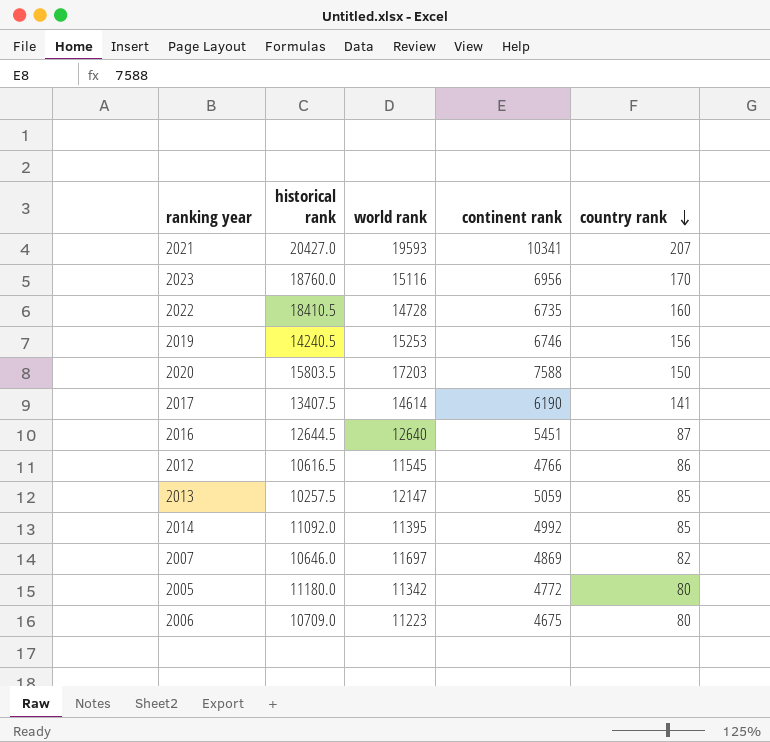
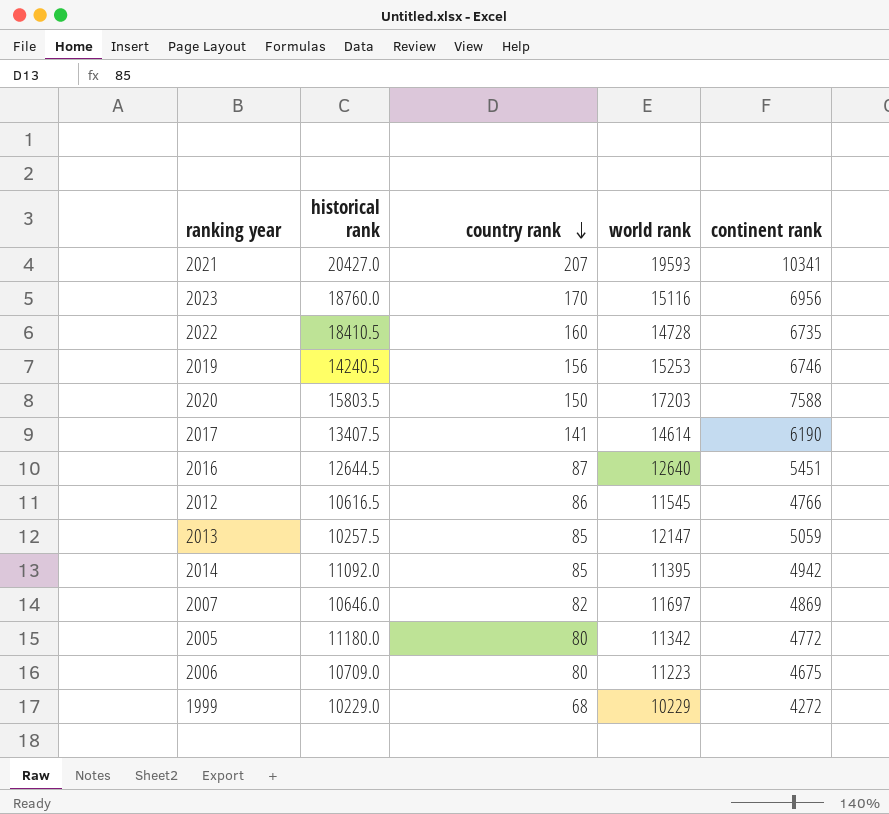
column country rank | position: 5 -> 3
2014 | continent rank: 4992 -> 4942
row 1999: none -> 10229.0 | 68 | 10229 | 4272

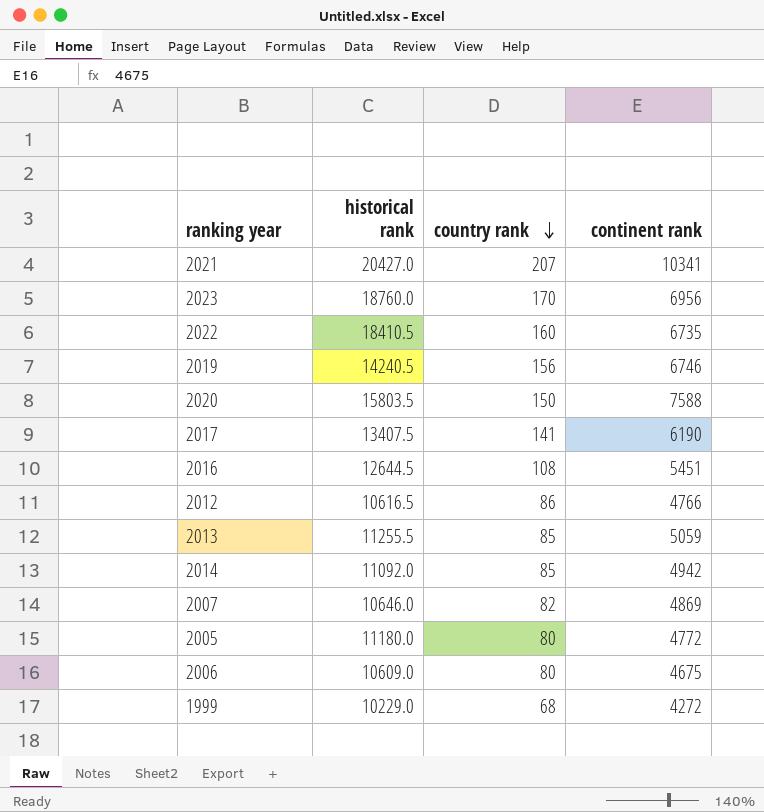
column world rank | position: 4 -> none
2016 | country rank: 87 -> 108
2013 | historical rank: 10257.5 -> 11255.5
2006 | historical rank: 10709.0 -> 10609.0

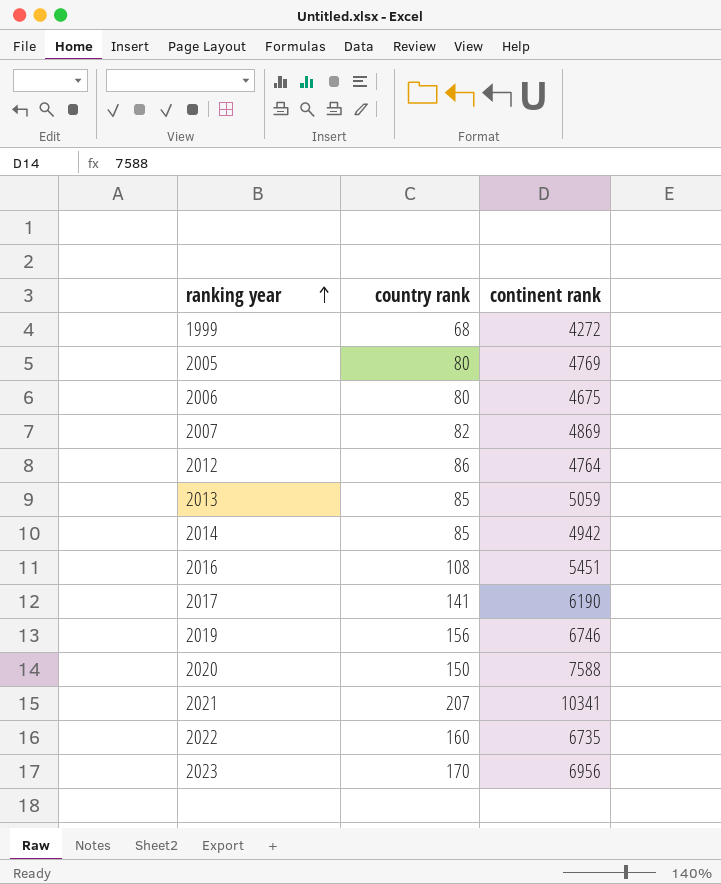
row order: country rank descending -> ranking year ascending
column historical rank | position: 2 -> none
2005 | continent rank: 4772 -> 4769
2012 | continent rank: 4766 -> 4764

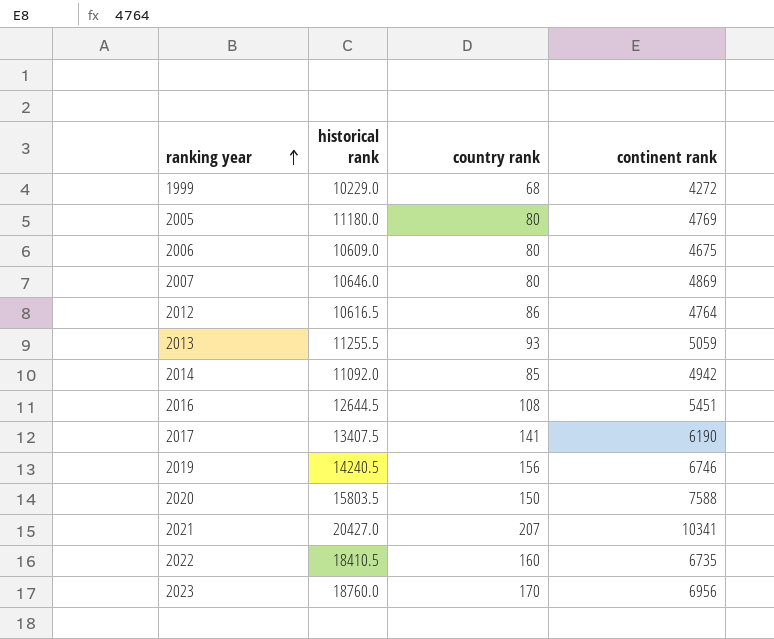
column historical rank | position: none -> 2
2007 | country rank: 82 -> 80
2013 | country rank: 85 -> 93

